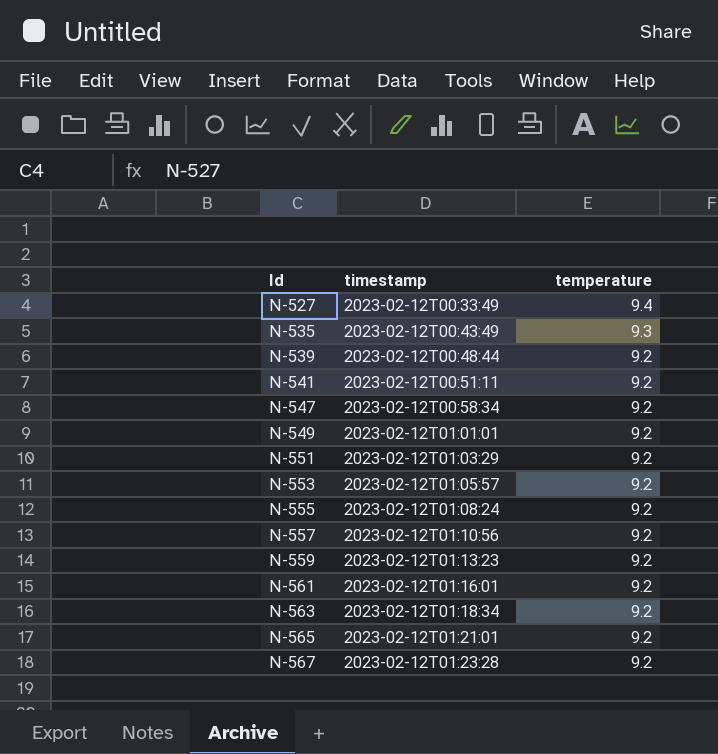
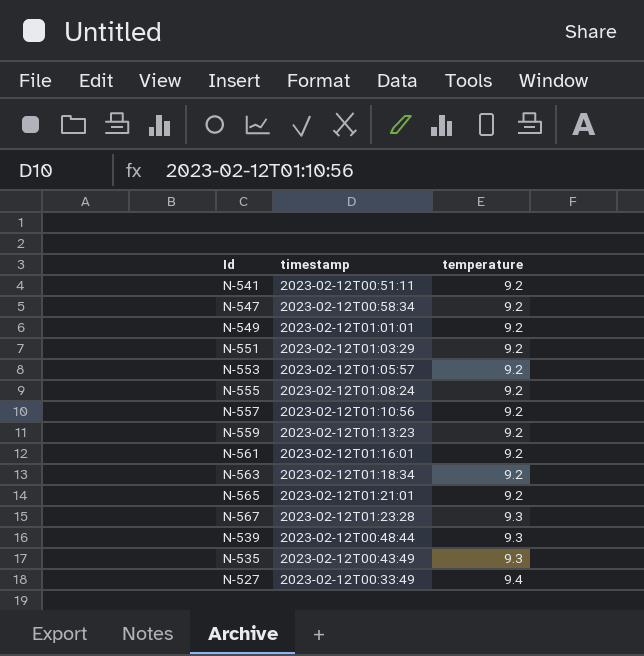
row order: Id ascending -> temperature ascending
N-567 | temperature: 9.2 -> 9.3
N-539 | temperature: 9.2 -> 9.3

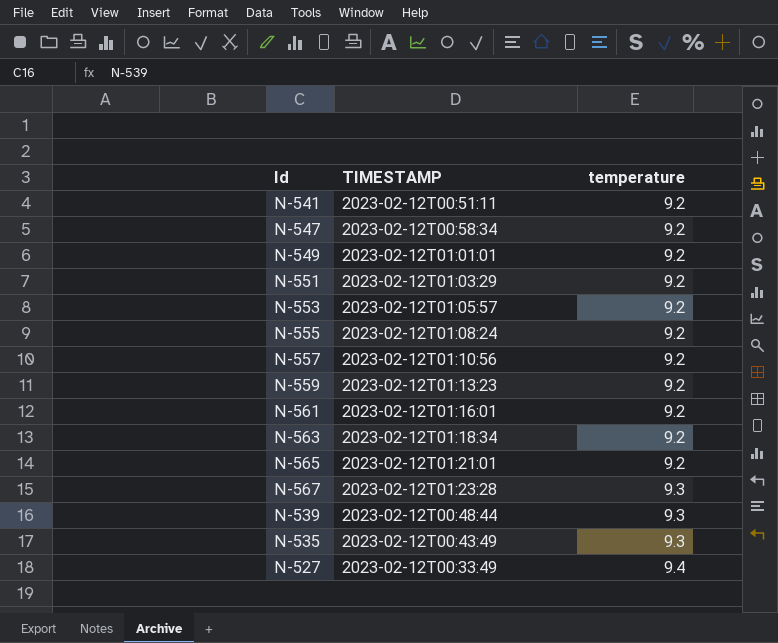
column name: timestamp -> TIMESTAMP

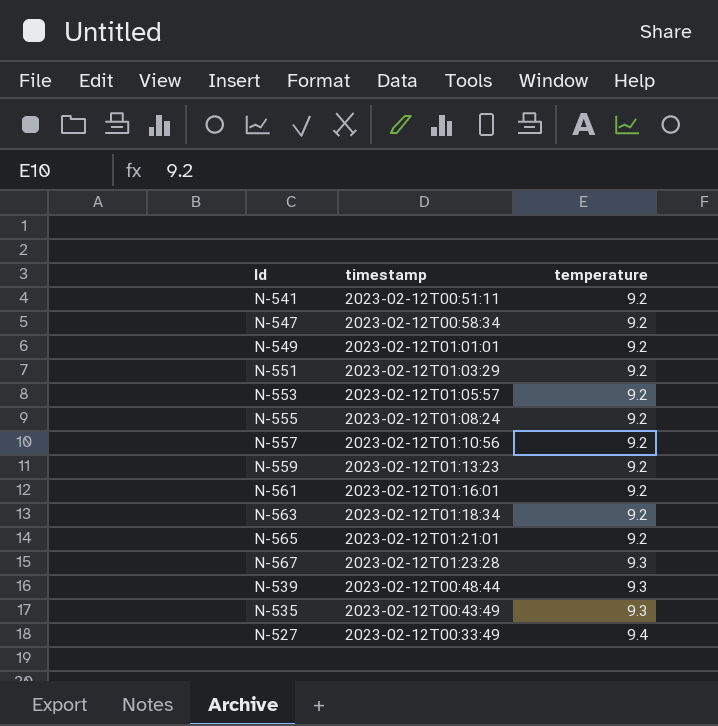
column name: TIMESTAMP -> timestamp

